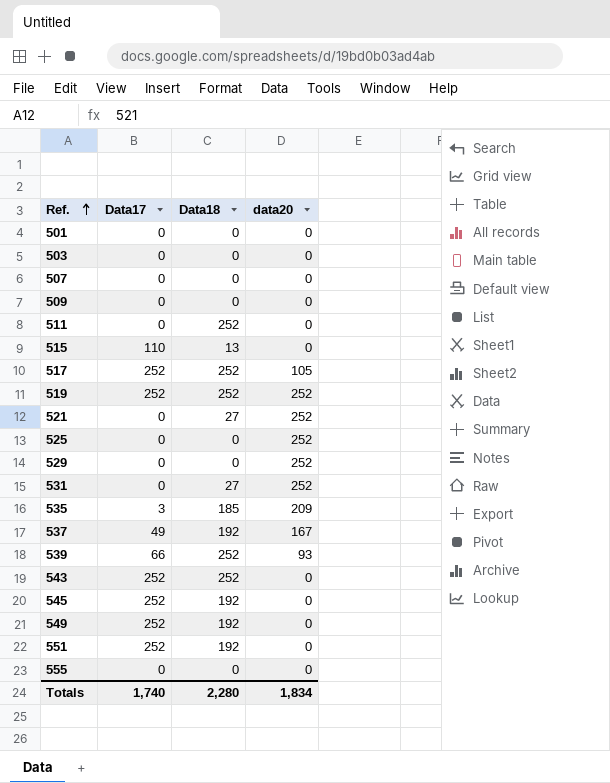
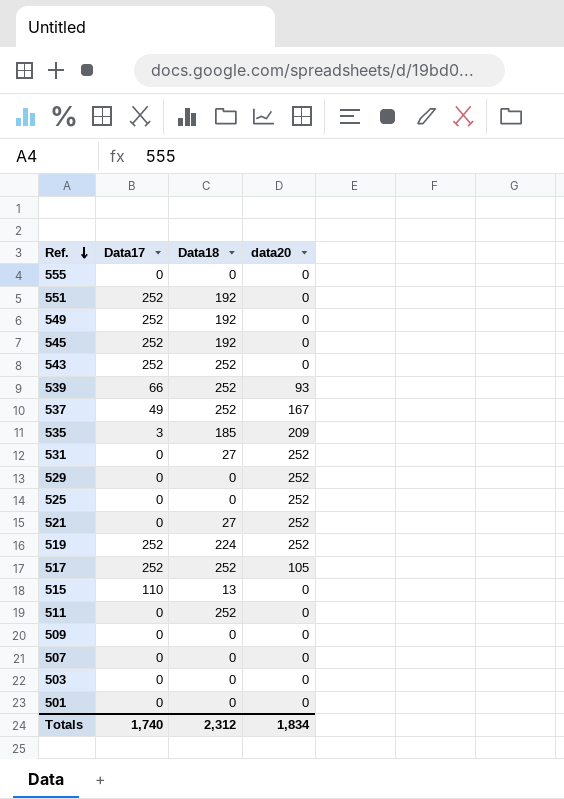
row order: Ref. ascending -> Ref. descending
537 | Data18: 192 -> 252
519 | Data18: 252 -> 224
Totals | Data18: 2,280 -> 2,312

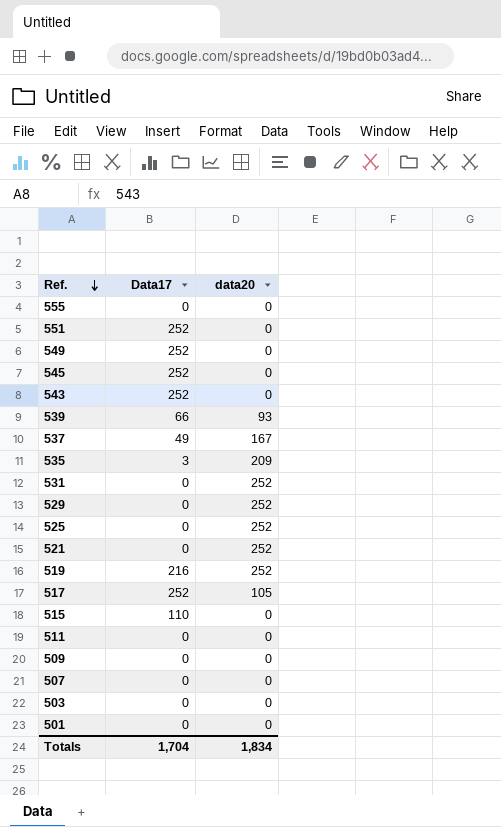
column Data18 | position: 3 -> none
519 | Data17: 252 -> 216
Totals | Data17: 1,740 -> 1,704

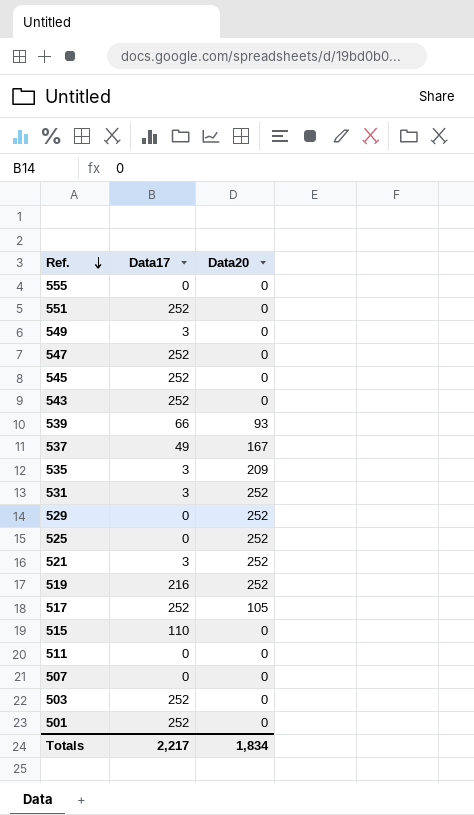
column name: data20 -> Data20
row 509: 0 | 0 -> none
549 | Data17: 252 -> 3
row 547: none -> 252 | 0
531 | Data17: 0 -> 3
521 | Data17: 0 -> 3
503 | Data17: 0 -> 252
501 | Data17: 0 -> 252
Totals | Data17: 1,704 -> 2,217

